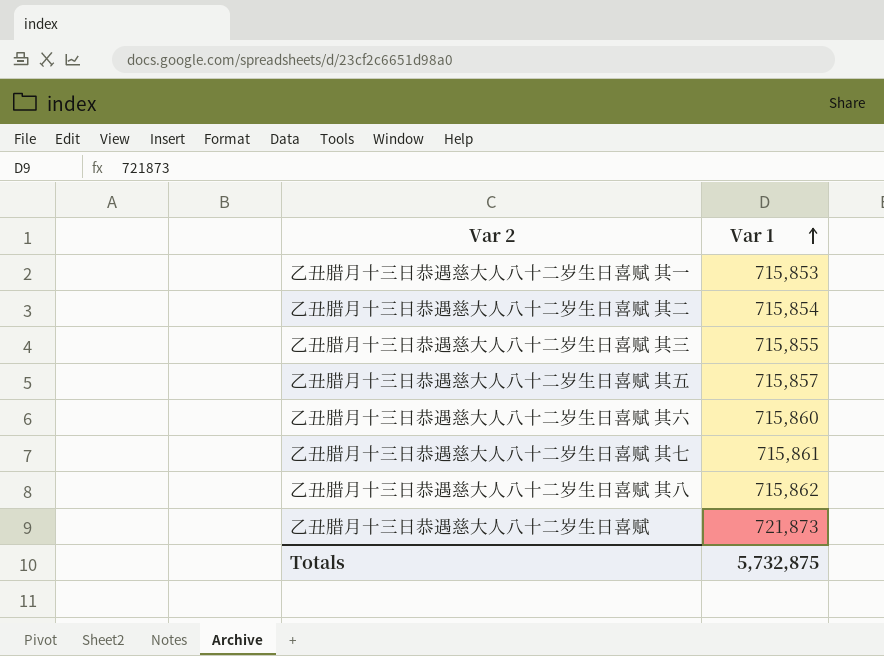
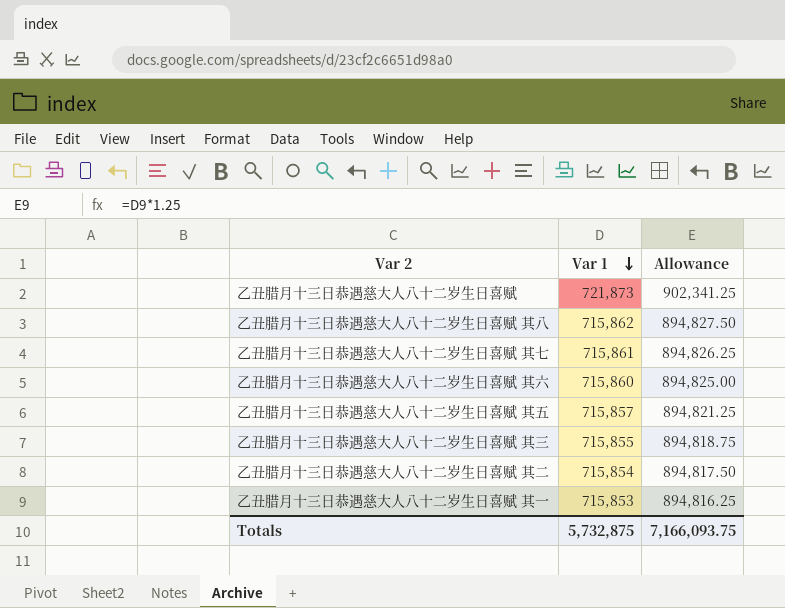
row order: Var 1 ascending -> Var 1 descending
column Allowance | formula: none -> [Var 1] * 1.25

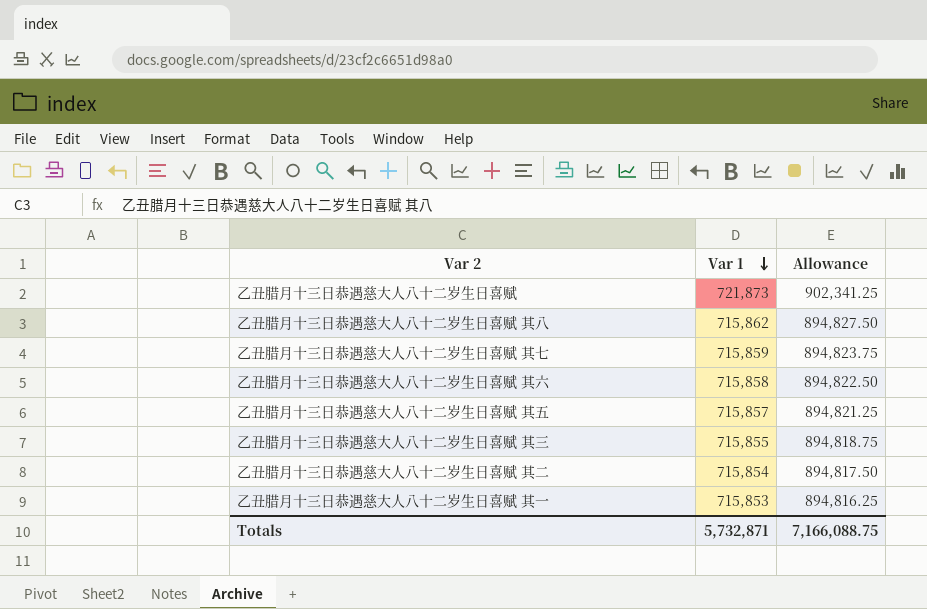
乙丑腊月十三日恭遇慈大人八十二岁生日喜赋 其七 | Var 1: 715,861 -> 715,859
乙丑腊月十三日恭遇慈大人八十二岁生日喜赋 其七 | Allowance: 894,826.25 -> 894,823.75
乙丑腊月十三日恭遇慈大人八十二岁生日喜赋 其六 | Var 1: 715,860 -> 715,858
乙丑腊月十三日恭遇慈大人八十二岁生日喜赋 其六 | Allowance: 894,825.00 -> 894,822.50
Totals | Var 1: 5,732,875 -> 5,732,871
Totals | Allowance: 7,166,093.75 -> 7,166,088.75

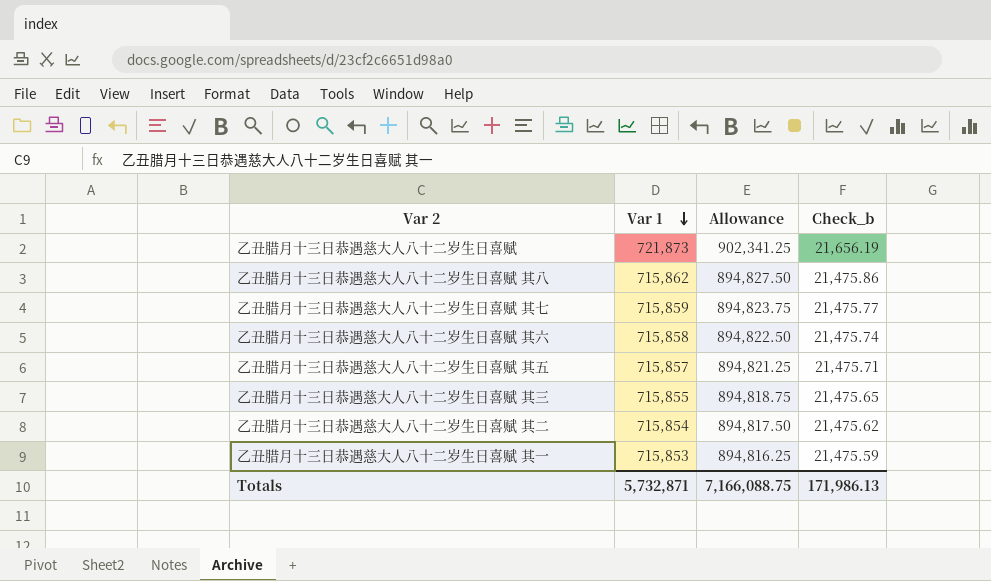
column Check_b | formula: none -> [Var 1] * 0.03

